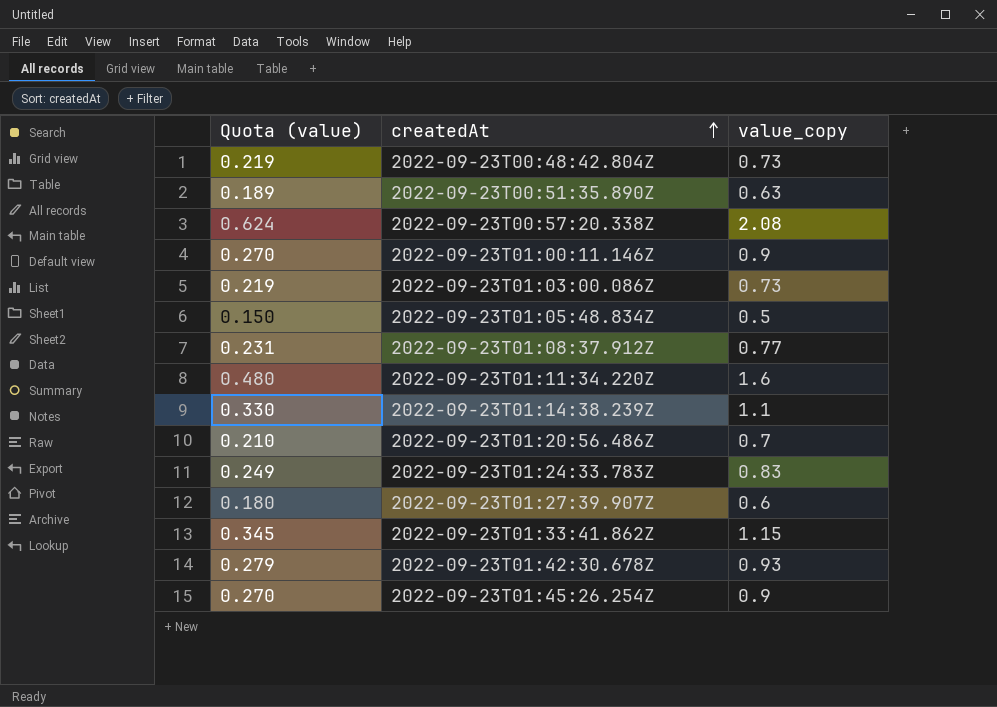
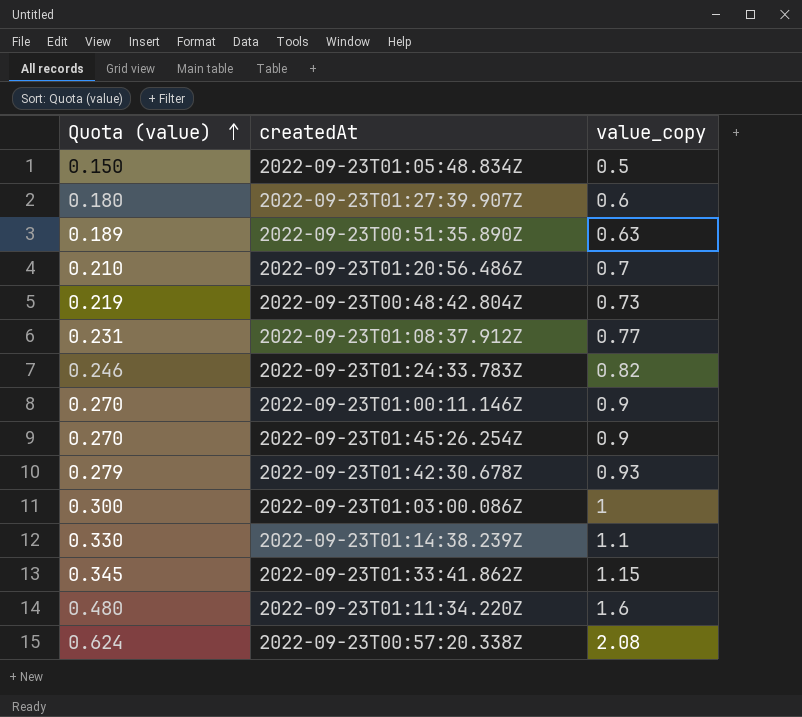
row order: createdAt ascending -> Quota (value) ascending
2022-09-23T01:24:33.783Z | Quota (value): 0.249 -> 0.246
2022-09-23T01:24:33.783Z | value_copy: 0.83 -> 0.82
2022-09-23T01:03:00.086Z | Quota (value): 0.219 -> 0.300
2022-09-23T01:03:00.086Z | value_copy: 0.73 -> 1

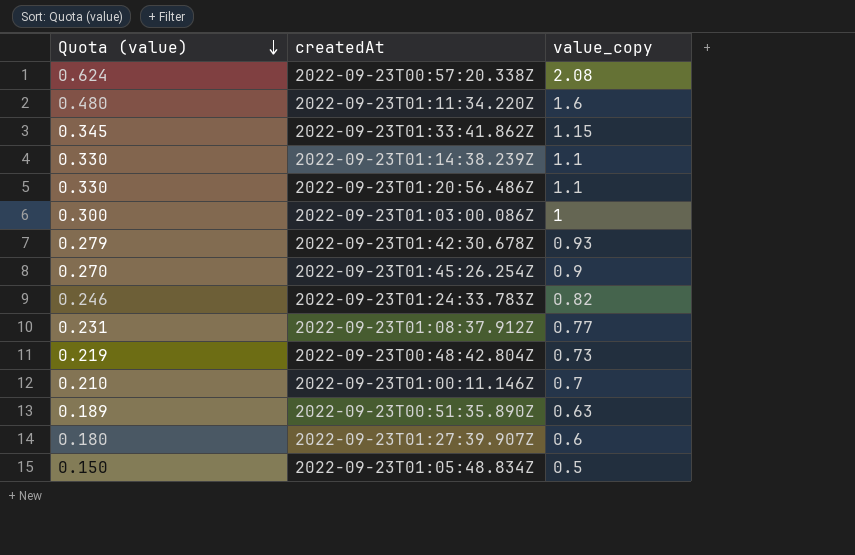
row order: Quota (value) ascending -> Quota (value) descending
2022-09-23T01:20:56.486Z | Quota (value): 0.210 -> 0.330
2022-09-23T01:20:56.486Z | value_copy: 0.7 -> 1.1
2022-09-23T01:00:11.146Z | Quota (value): 0.270 -> 0.210
2022-09-23T01:00:11.146Z | value_copy: 0.9 -> 0.7

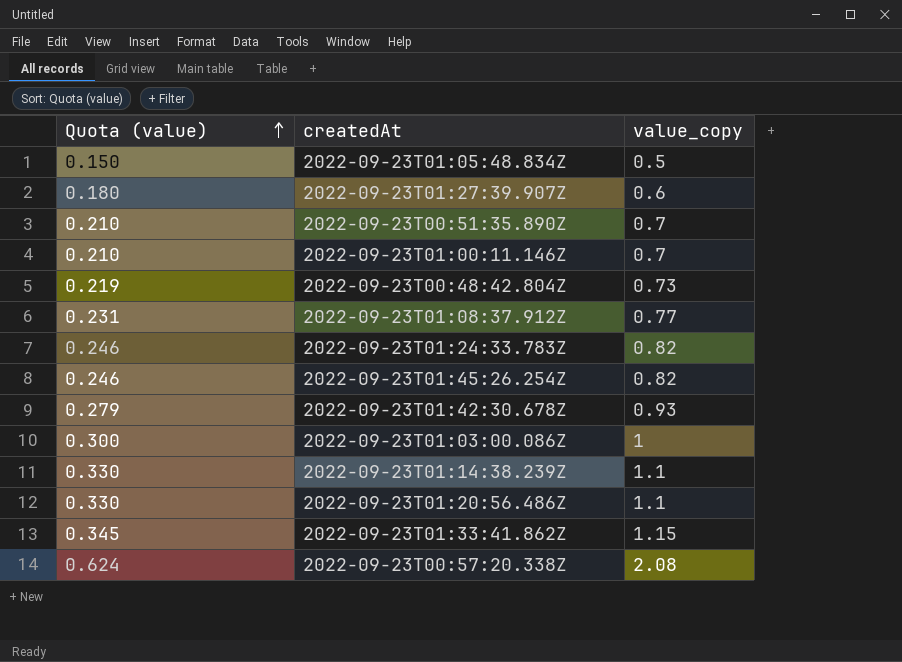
row order: Quota (value) descending -> Quota (value) ascending
row 2022-09-23T01:11:34.220Z: 0.480 | 1.6 -> none
2022-09-23T00:51:35.890Z | Quota (value): 0.189 -> 0.210
2022-09-23T00:51:35.890Z | value_copy: 0.63 -> 0.7
2022-09-23T01:45:26.254Z | Quota (value): 0.270 -> 0.246
2022-09-23T01:45:26.254Z | value_copy: 0.9 -> 0.82

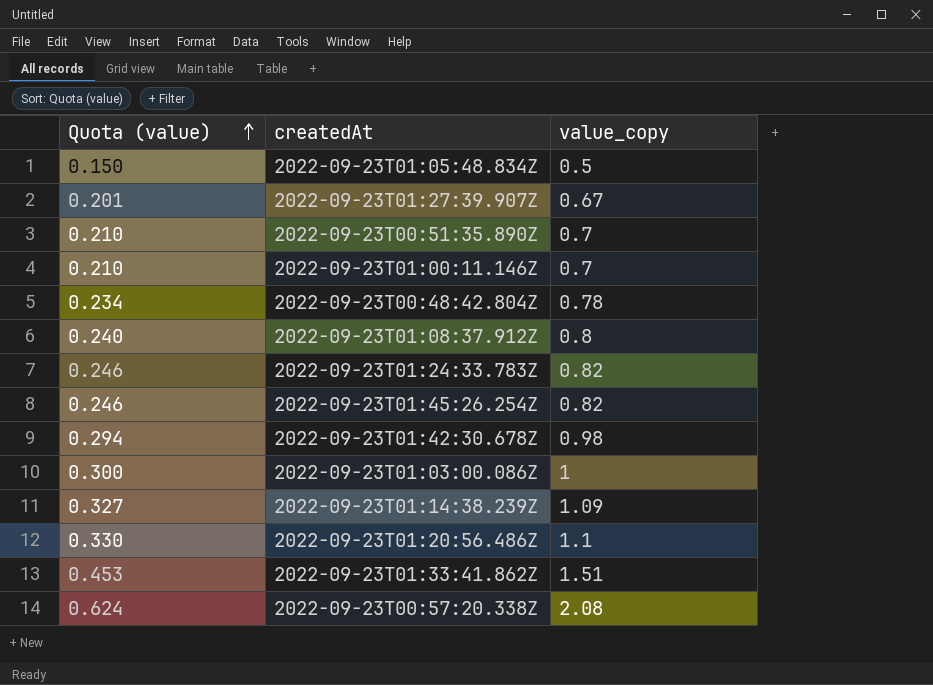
2022-09-23T01:27:39.907Z | Quota (value): 0.180 -> 0.201
2022-09-23T01:27:39.907Z | value_copy: 0.6 -> 0.67
2022-09-23T00:48:42.804Z | Quota (value): 0.219 -> 0.234
2022-09-23T00:48:42.804Z | value_copy: 0.73 -> 0.78
2022-09-23T01:08:37.912Z | Quota (value): 0.231 -> 0.240
2022-09-23T01:08:37.912Z | value_copy: 0.77 -> 0.8
2022-09-23T01:42:30.678Z | Quota (value): 0.279 -> 0.294
2022-09-23T01:42:30.678Z | value_copy: 0.93 -> 0.98
2022-09-23T01:14:38.239Z | Quota (value): 0.330 -> 0.327
2022-09-23T01:14:38.239Z | value_copy: 1.1 -> 1.09
2022-09-23T01:33:41.862Z | Quota (value): 0.345 -> 0.453
2022-09-23T01:33:41.862Z | value_copy: 1.15 -> 1.51

